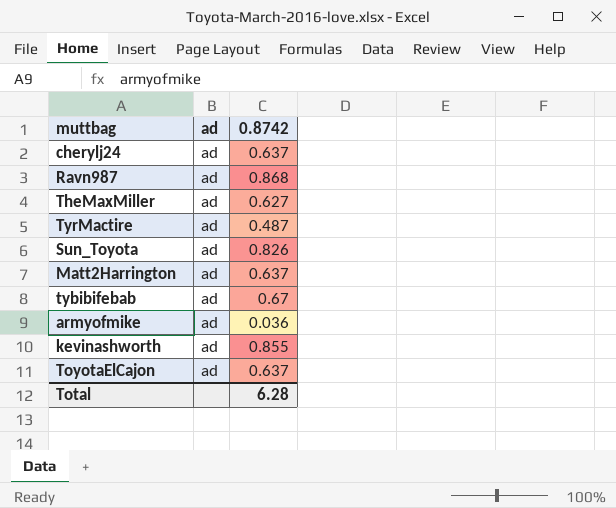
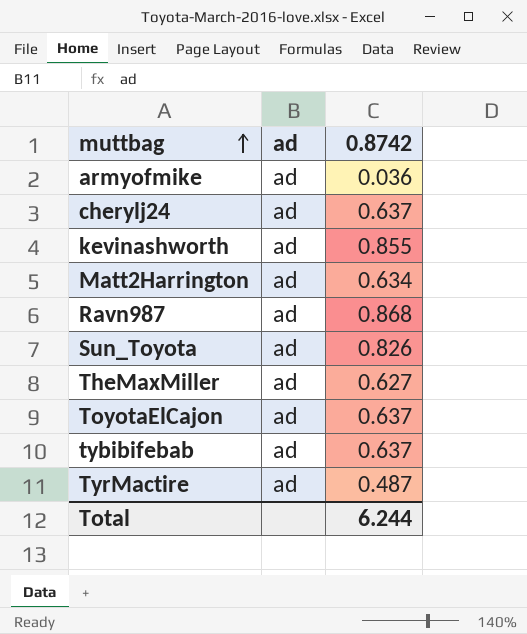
row order: none -> muttbag ascending
Matt2Harrington | 0.8742: 0.637 -> 0.634
tybibifebab | 0.8742: 0.67 -> 0.637
Total | 0.8742: 6.28 -> 6.244

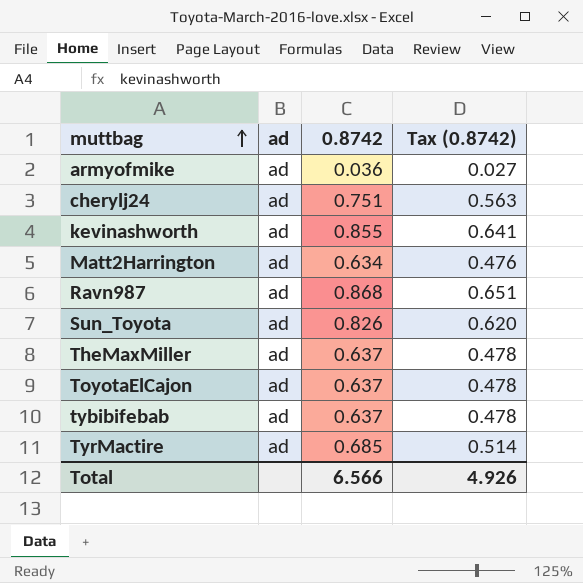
column Tax (0.8742) | formula: none -> [0.8742] * 0.75
cherylj24 | 0.8742: 0.637 -> 0.751
TheMaxMiller | 0.8742: 0.627 -> 0.637
TyrMactire | 0.8742: 0.487 -> 0.685
Total | 0.8742: 6.244 -> 6.566

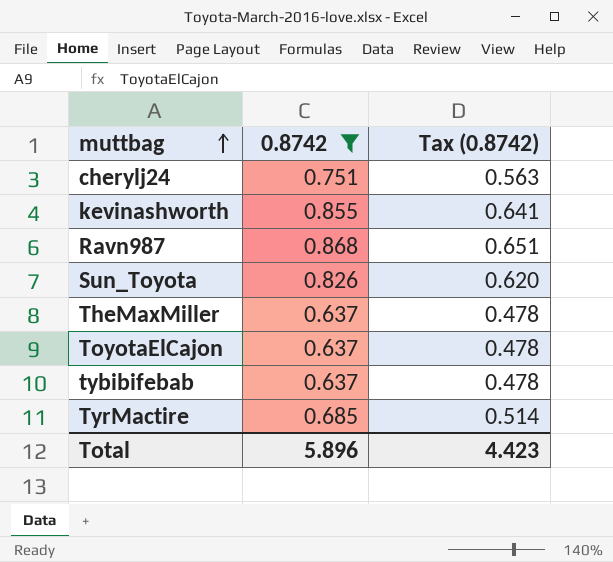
filter: none -> 0.8742 >= 0.637
column ad | position: 2 -> none
Total | 0.8742: 6.566 -> 5.896
Total | Tax (0.8742): 4.926 -> 4.423

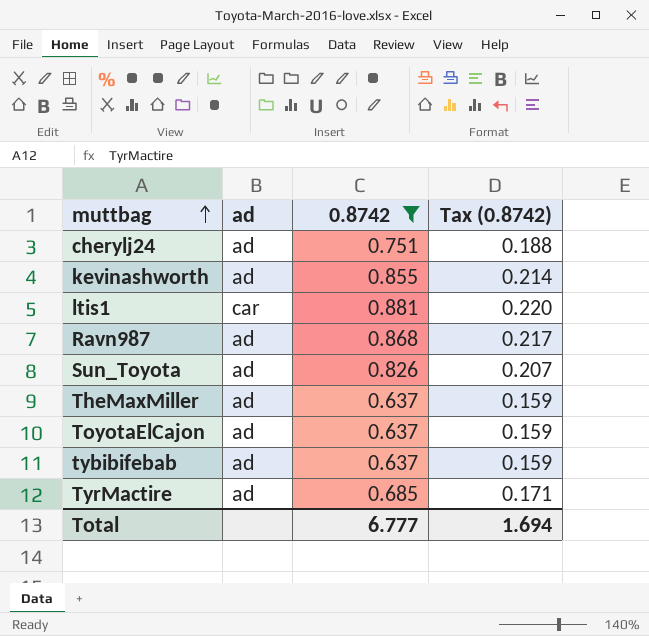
column ad | position: none -> 2
column Tax (0.8742) | formula: [0.8742] * 0.75 -> [0.8742] * 0.25
row ltis1: none -> car | 0.881 | 0.220
Total | 0.8742: 5.896 -> 6.777
Total | Tax (0.8742): 4.423 -> 1.694

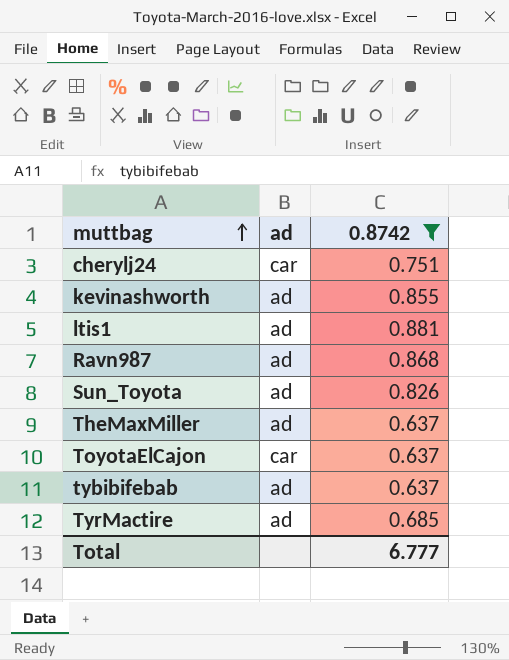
column Tax (0.8742) | formula: [0.8742] * 0.25 -> none
cherylj24 | ad: ad -> car
ltis1 | ad: car -> ad
ToyotaElCajon | ad: ad -> car

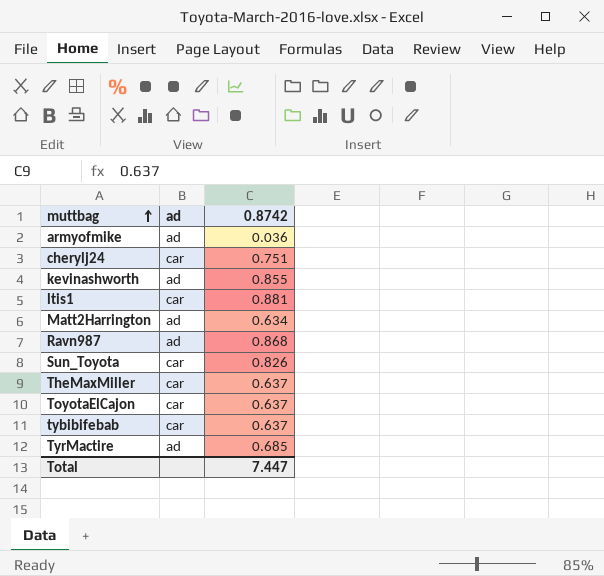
filter: 0.8742 >= 0.637 -> none
ltis1 | ad: ad -> car
Sun_Toyota | ad: ad -> car
TheMaxMiller | ad: ad -> car
tybibifebab | ad: ad -> car
Total | 0.8742: 6.777 -> 7.447

